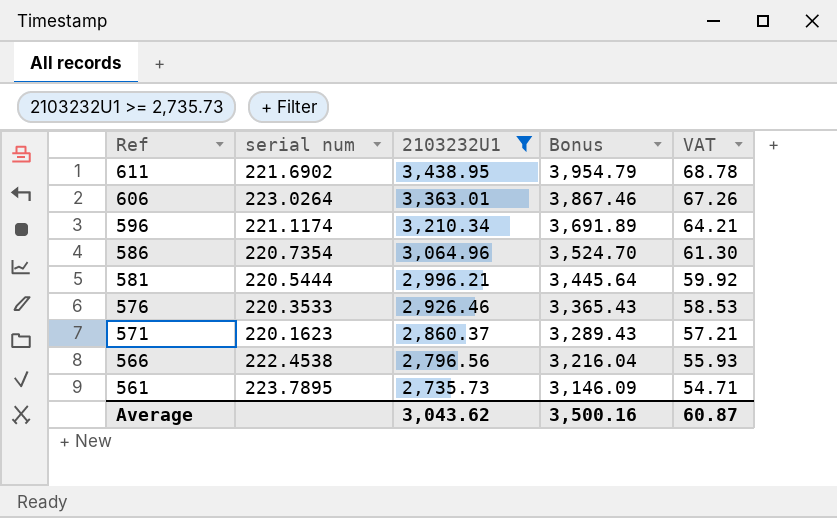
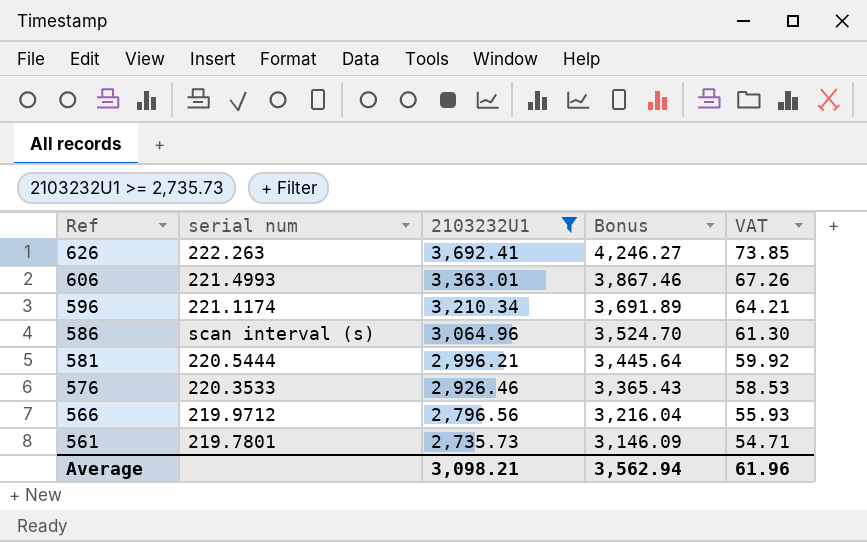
row 611: 221.6902 | 3,438.95 | 3,954.79 | 68.78 -> none
row 571: 220.1623 | 2,860.37 | 3,289.43 | 57.21 -> none
row 626: none -> 222.263 | 3,692.41 | 4,246.27 | 73.85
606 | serial num: 223.0264 -> 221.4993
586 | serial num: 220.7354 -> scan interval (s)
566 | serial num: 222.4538 -> 219.9712
561 | serial num: 223.7895 -> 219.7801
Average | 2103232U1: 3,043.62 -> 3,098.21
Average | Bonus: 3,500.16 -> 3,562.94
Average | VAT: 60.87 -> 61.96

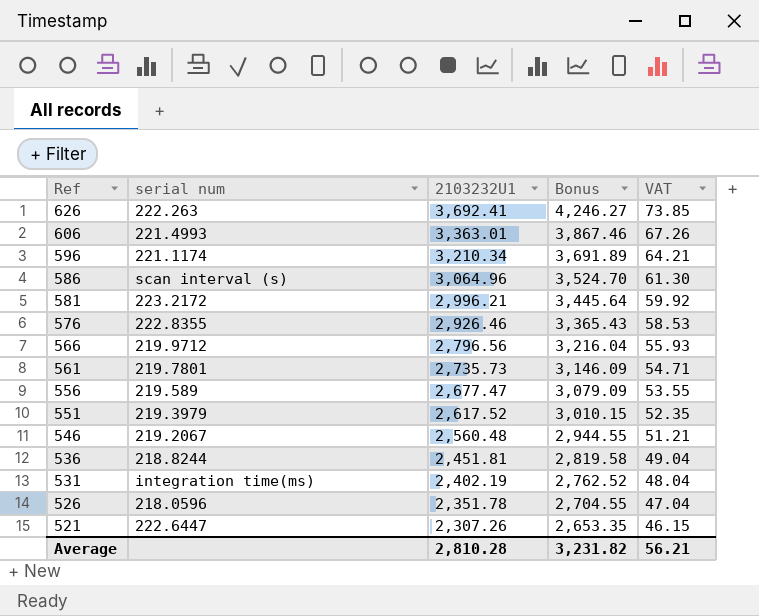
filter: 2103232U1 >= 2,735.73 -> none
581 | serial num: 220.5444 -> 223.2172
576 | serial num: 220.3533 -> 222.8355
Average | 2103232U1: 3,098.21 -> 2,810.28
Average | Bonus: 3,562.94 -> 3,231.82
Average | VAT: 61.96 -> 56.21

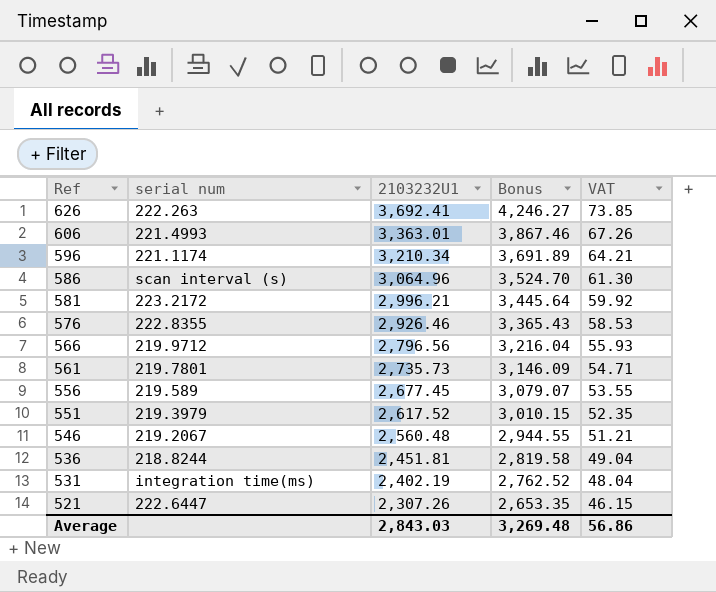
row 526: 218.0596 | 2,351.78 | 2,704.55 | 47.04 -> none
556 | 2103232U1: 2,677.47 -> 2,677.45
556 | Bonus: 3,079.09 -> 3,079.07
Average | 2103232U1: 2,810.28 -> 2,843.03
Average | Bonus: 3,231.82 -> 3,269.48
Average | VAT: 56.21 -> 56.86

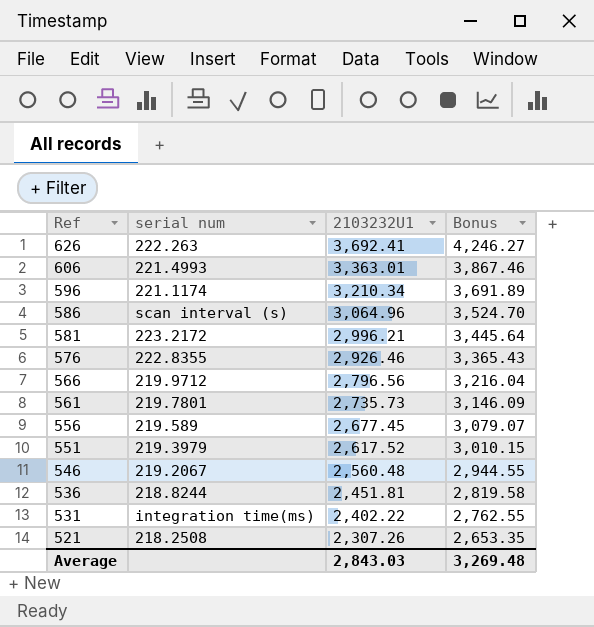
column VAT | formula: [2103232U1] * 0.02 -> none
531 | 2103232U1: 2,402.19 -> 2,402.22
531 | Bonus: 2,762.52 -> 2,762.55
521 | serial num: 222.6447 -> 218.2508

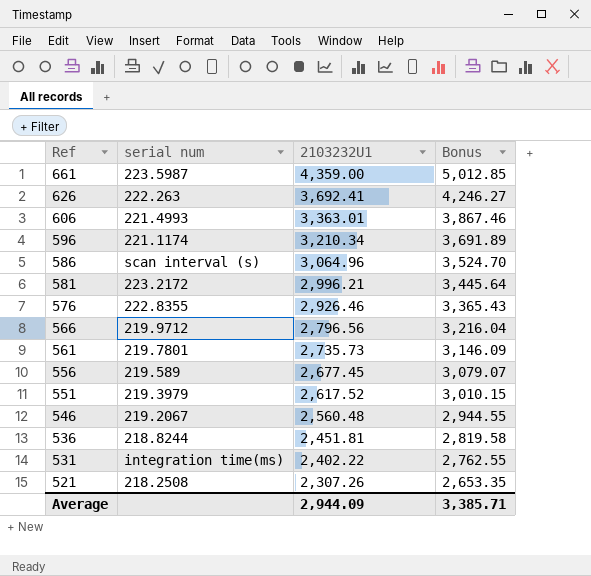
row 661: none -> 223.5987 | 4,359.00 | 5,012.85
Average | 2103232U1: 2,843.03 -> 2,944.09
Average | Bonus: 3,269.48 -> 3,385.71

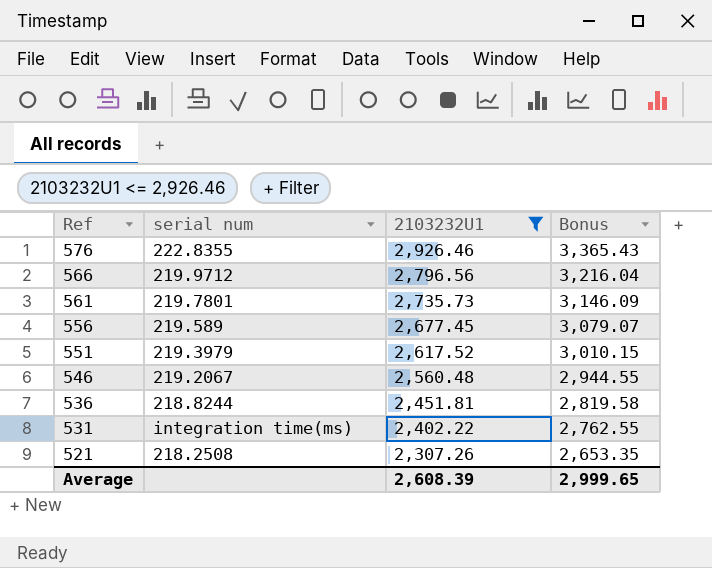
filter: none -> 2103232U1 <= 2,926.46
Average | 2103232U1: 2,944.09 -> 2,608.39
Average | Bonus: 3,385.71 -> 2,999.65

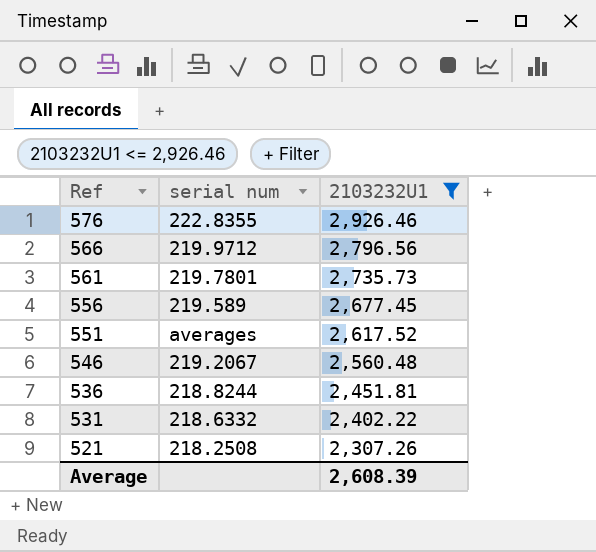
column Bonus | formula: [2103232U1] * 1.15 -> none
551 | serial num: 219.3979 -> averages
531 | serial num: integration time(ms) -> 218.6332

